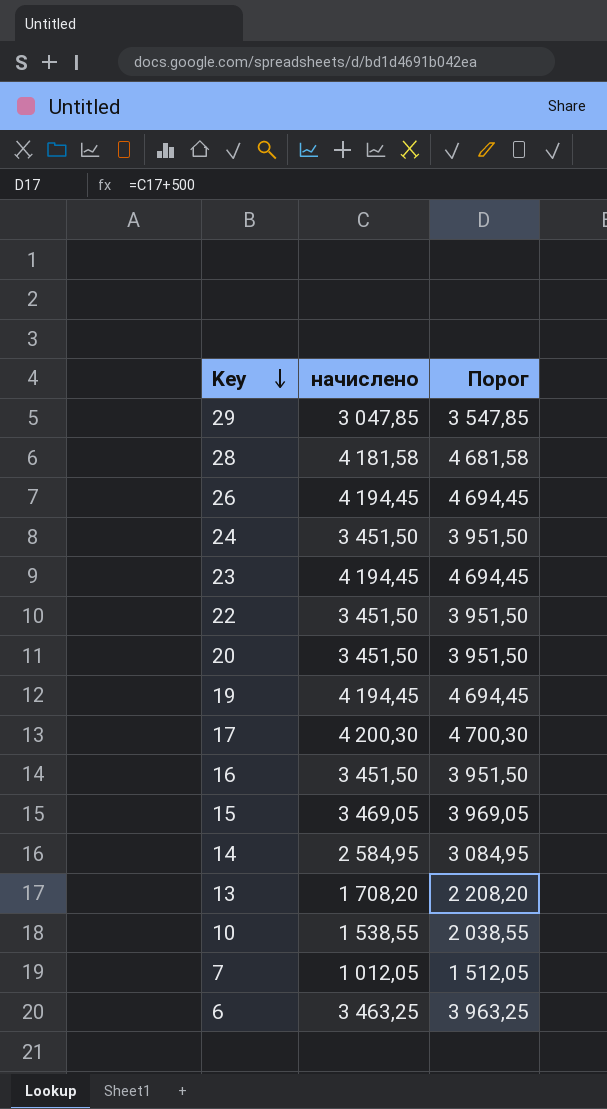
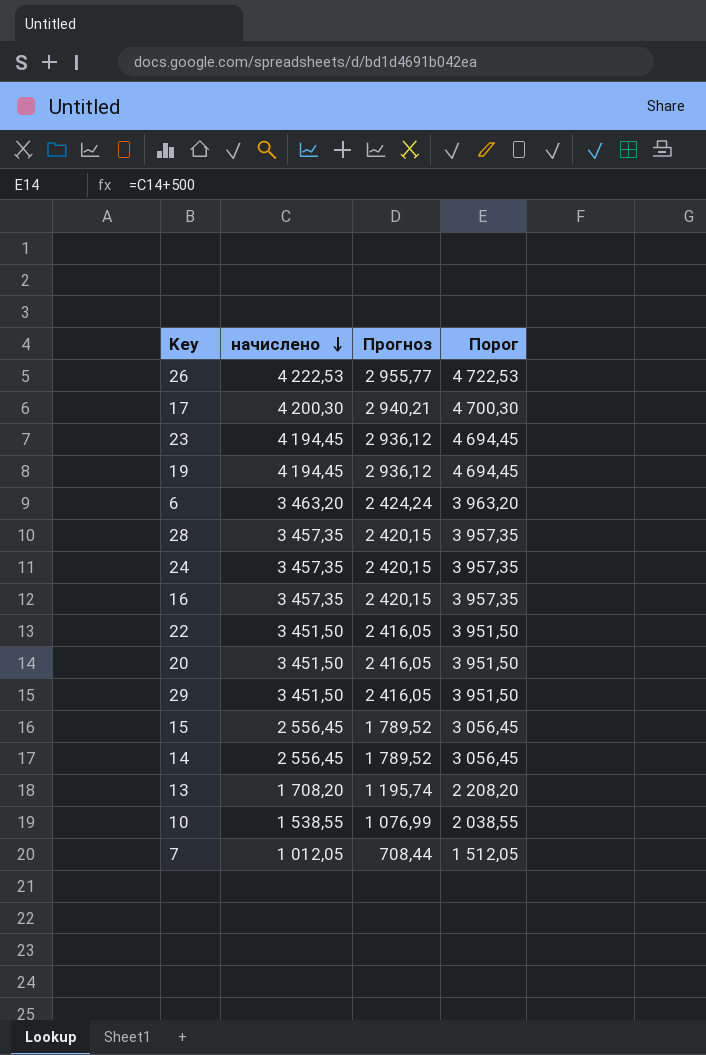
row order: Key descending -> начислено descending
column Прогноз | formula: none -> [начислено] * 0,7
26 | начислено: 4 194,45 -> 4 222,53
26 | Порог: 4 694,45 -> 4 722,53
6 | начислено: 3 463,25 -> 3 463,20
6 | Порог: 3 963,25 -> 3 963,20
28 | начислено: 4 181,58 -> 3 457,35
28 | Порог: 4 681,58 -> 3 957,35
24 | начислено: 3 451,50 -> 3 457,35
24 | Порог: 3 951,50 -> 3 957,35
16 | начислено: 3 451,50 -> 3 457,35
16 | Порог: 3 951,50 -> 3 957,35
29 | начислено: 3 047,85 -> 3 451,50
29 | Порог: 3 547,85 -> 3 951,50
15 | начислено: 3 469,05 -> 2 556,45
15 | Порог: 3 969,05 -> 3 056,45
14 | начислено: 2 584,95 -> 2 556,45
14 | Порог: 3 084,95 -> 3 056,45

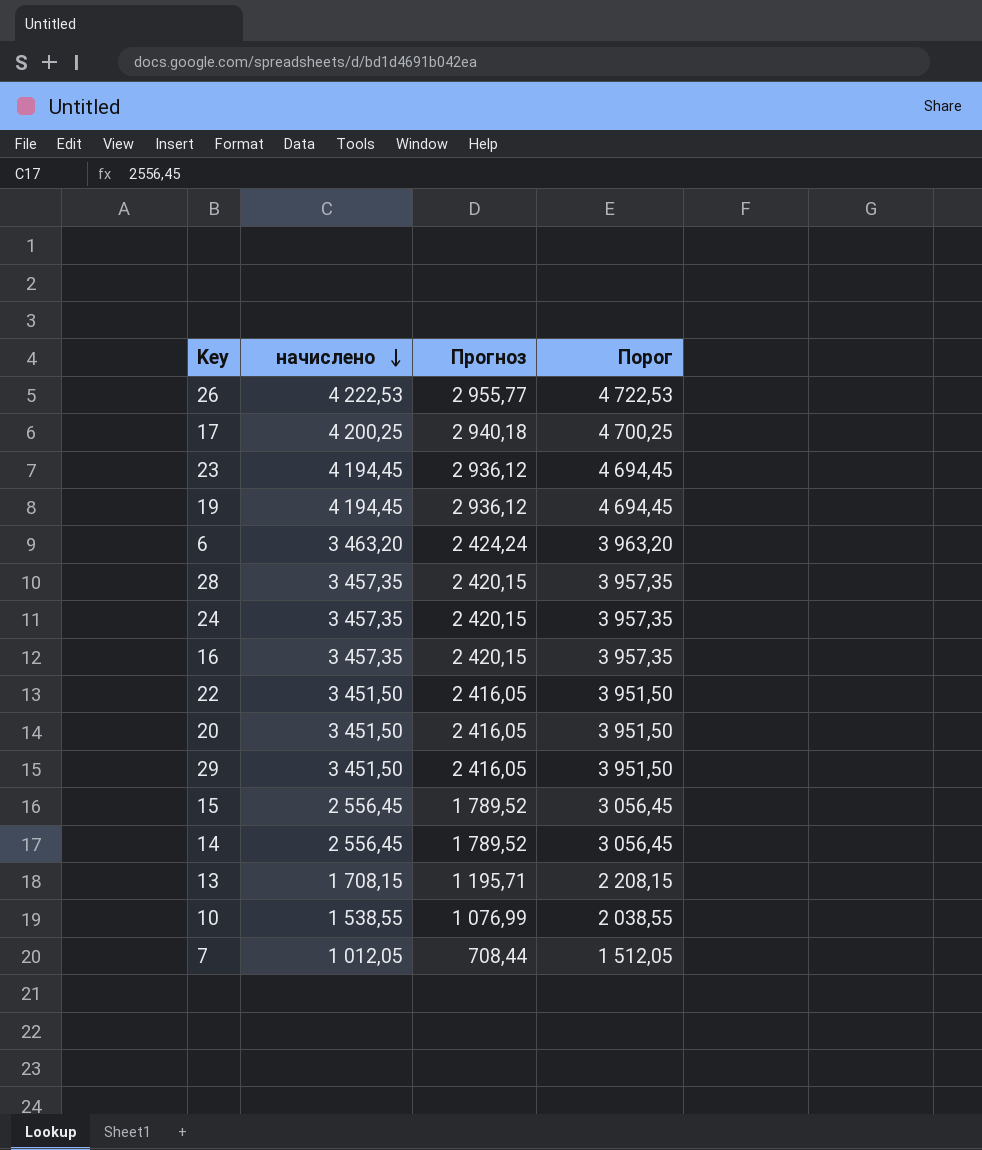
17 | начислено: 4 200,30 -> 4 200,25
17 | Прогноз: 2 940,21 -> 2 940,18
17 | Порог: 4 700,30 -> 4 700,25
13 | начислено: 1 708,20 -> 1 708,15
13 | Прогноз: 1 195,74 -> 1 195,71
13 | Порог: 2 208,20 -> 2 208,15

